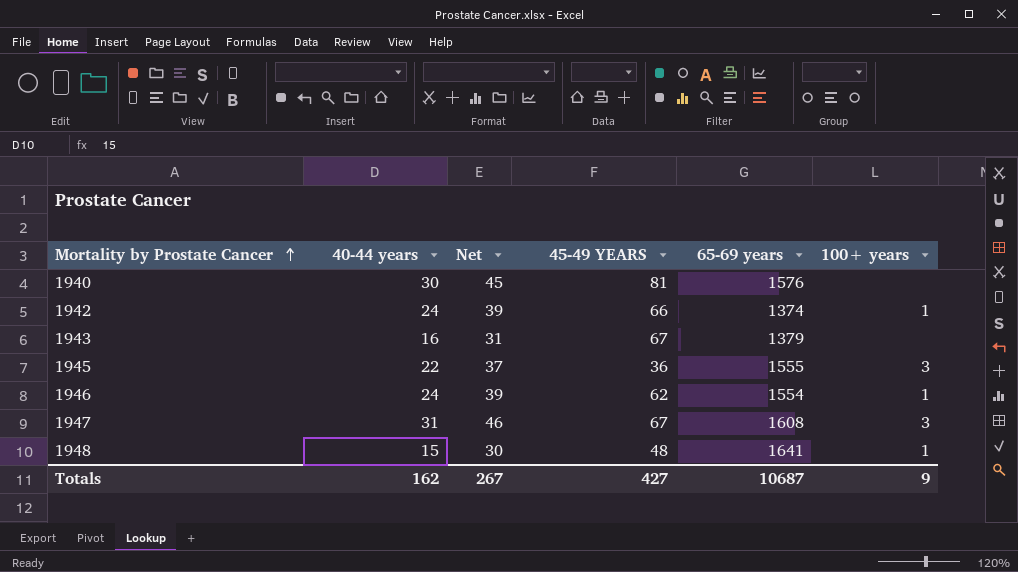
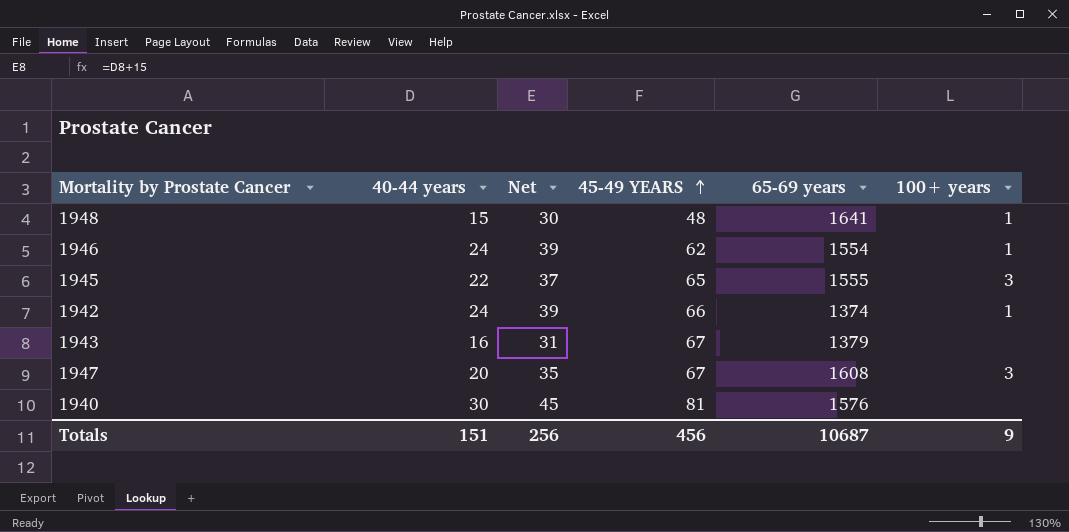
row order: Mortality by Prostate Cancer ascending -> 45-49 YEARS ascending
1945 | 45-49 YEARS: 36 -> 65
1947 | 40-44 years: 31 -> 20
1947 | Net: 46 -> 35
Totals | 40-44 years: 162 -> 151
Totals | Net: 267 -> 256
Totals | 45-49 YEARS: 427 -> 456

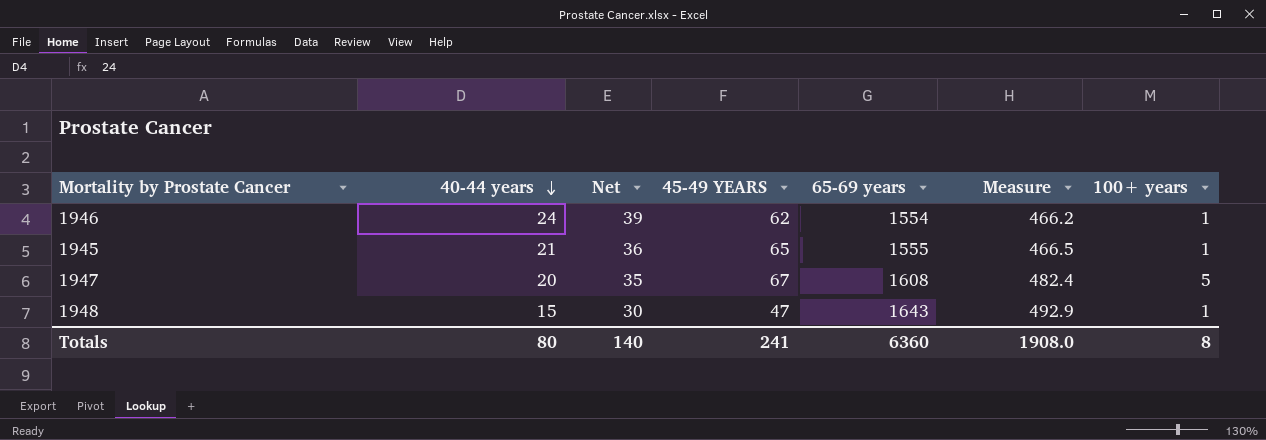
row order: 45-49 YEARS ascending -> 40-44 years descending
column Measure | formula: none -> [65-69 years] * 0.3
row 1942: 24 | 39 | 66 | 1374 | 1 -> none
row 1943: 16 | 31 | 67 | 1379 | none -> none
row 1940: 30 | 45 | 81 | 1576 | none -> none
1945 | 40-44 years: 22 -> 21
1945 | Net: 37 -> 36
1945 | 100+ years: 3 -> 1
1947 | 100+ years: 3 -> 5
1948 | 45-49 YEARS: 48 -> 47
1948 | 65-69 years: 1641 -> 1643
Totals | 40-44 years: 151 -> 80
Totals | Net: 256 -> 140
Totals | 45-49 YEARS: 456 -> 241
Totals | 65-69 years: 10687 -> 6360
Totals | 100+ years: 9 -> 8

